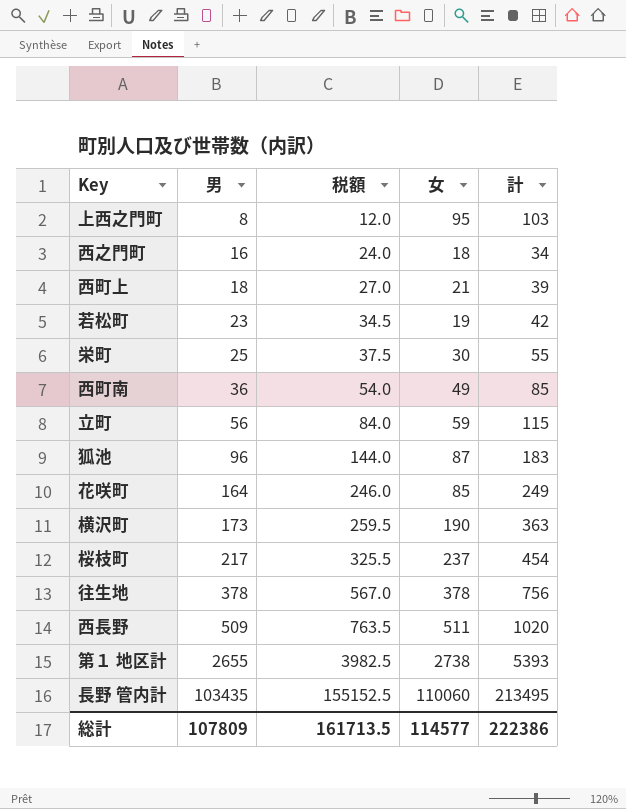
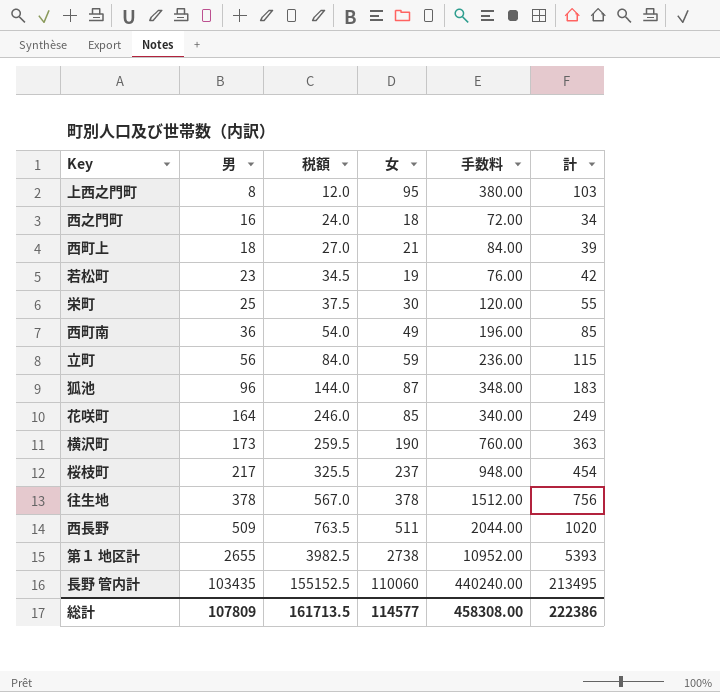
column 手数料 | formula: none -> [女] * 4

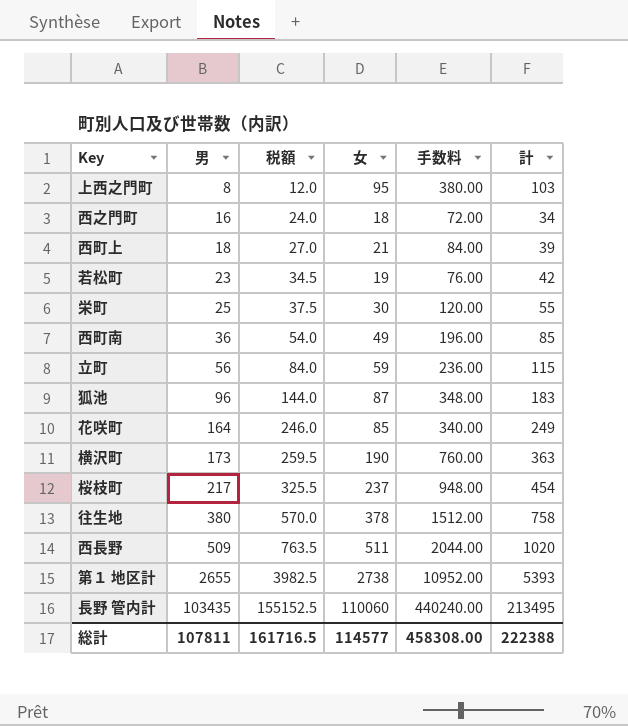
往生地 | 男: 378 -> 380
往生地 | 税額: 567.0 -> 570.0
往生地 | 計: 756 -> 758
総計 | 男: 107809 -> 107811
総計 | 税額: 161713.5 -> 161716.5
総計 | 計: 222386 -> 222388

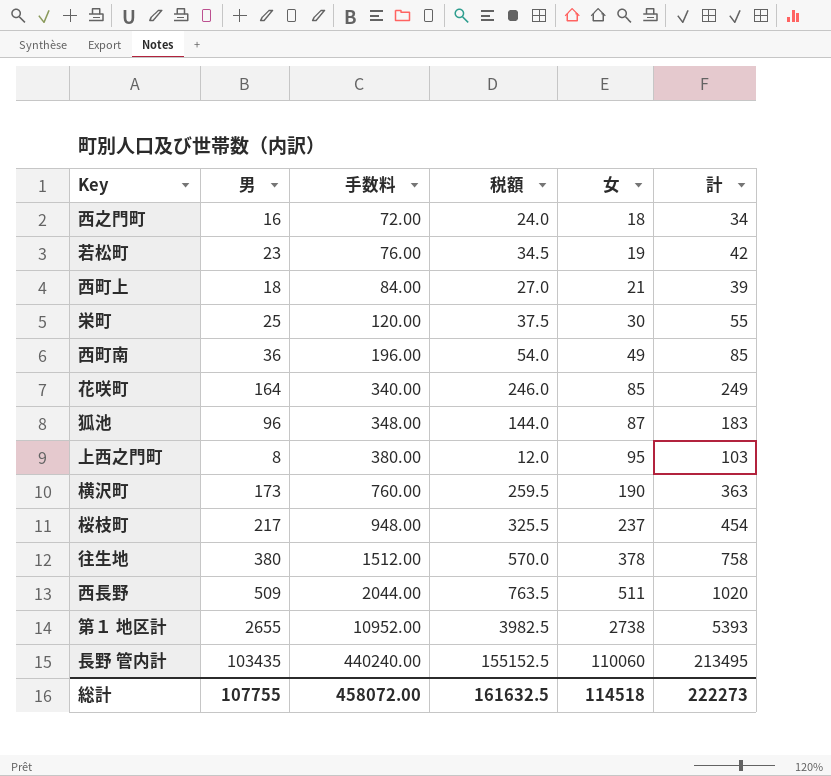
row order: 男 ascending -> 手数料 ascending
column 手数料 | position: 5 -> 3
row 立町: 56 | 84.0 | 59 | 236.00 | 115 -> none
総計 | 男: 107811 -> 107755
総計 | 手数料: 458308.00 -> 458072.00
総計 | 税額: 161716.5 -> 161632.5
総計 | 女: 114577 -> 114518
総計 | 計: 222388 -> 222273

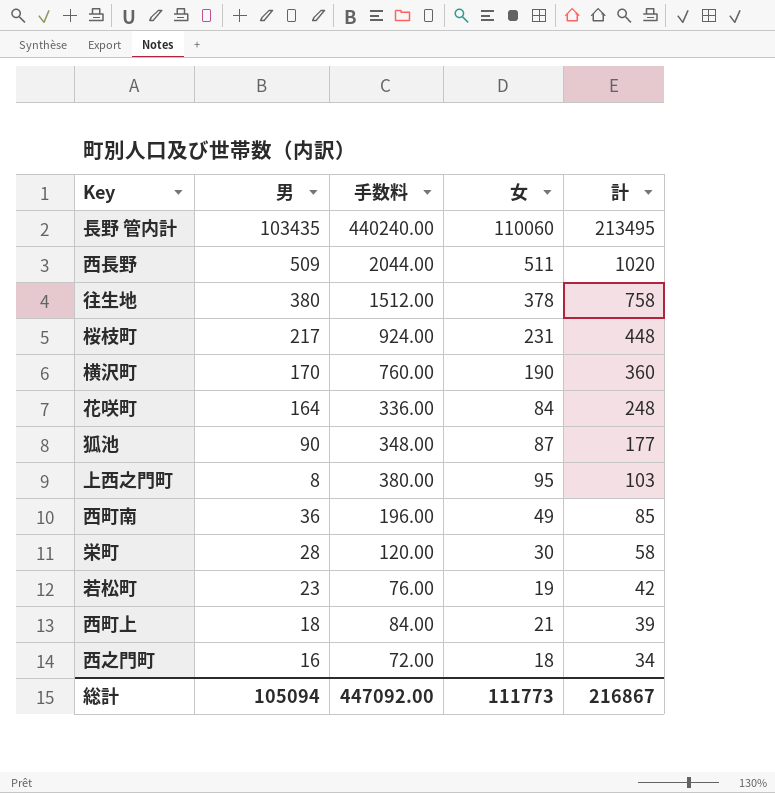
row order: 手数料 ascending -> 計 descending
column 税額 | formula: [男] * 1.5 -> none
row 第１ 地区計: 2655 | 10952.00 | 3982.5 | 2738 | 5393 -> none
桜枝町 | 手数料: 948.00 -> 924.00
桜枝町 | 女: 237 -> 231
桜枝町 | 計: 454 -> 448
横沢町 | 男: 173 -> 170
横沢町 | 計: 363 -> 360
花咲町 | 手数料: 340.00 -> 336.00
花咲町 | 女: 85 -> 84
花咲町 | 計: 249 -> 248
狐池 | 男: 96 -> 90
狐池 | 計: 183 -> 177
栄町 | 男: 25 -> 28
栄町 | 計: 55 -> 58
総計 | 男: 107755 -> 105094
総計 | 手数料: 458072.00 -> 447092.00
総計 | 女: 114518 -> 111773
総計 | 計: 222273 -> 216867

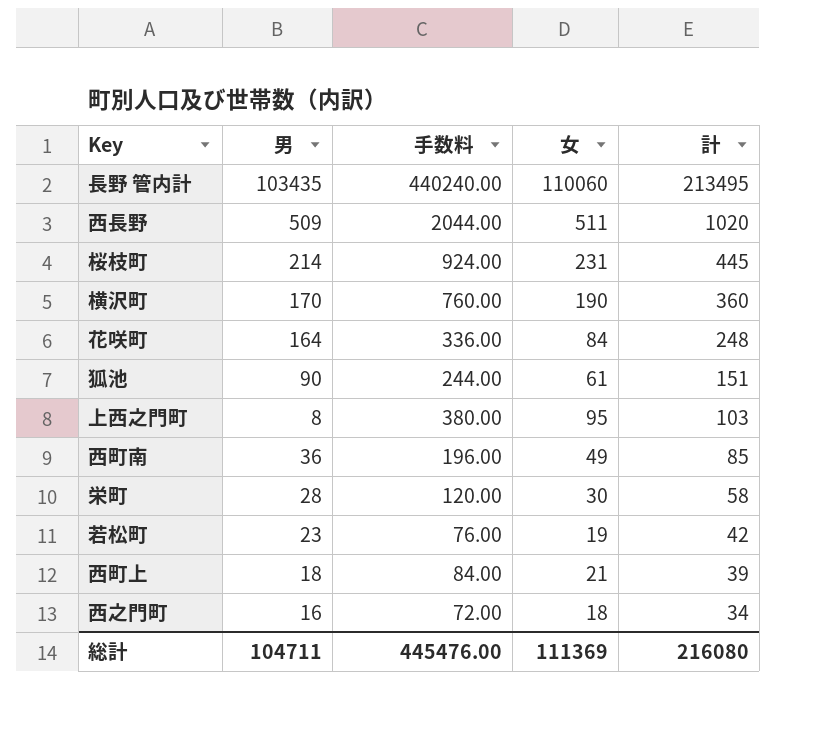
row 往生地: 380 | 1512.00 | 378 | 758 -> none
桜枝町 | 男: 217 -> 214
桜枝町 | 計: 448 -> 445
狐池 | 手数料: 348.00 -> 244.00
狐池 | 女: 87 -> 61
狐池 | 計: 177 -> 151
総計 | 男: 105094 -> 104711
総計 | 手数料: 447092.00 -> 445476.00
総計 | 女: 111773 -> 111369
総計 | 計: 216867 -> 216080

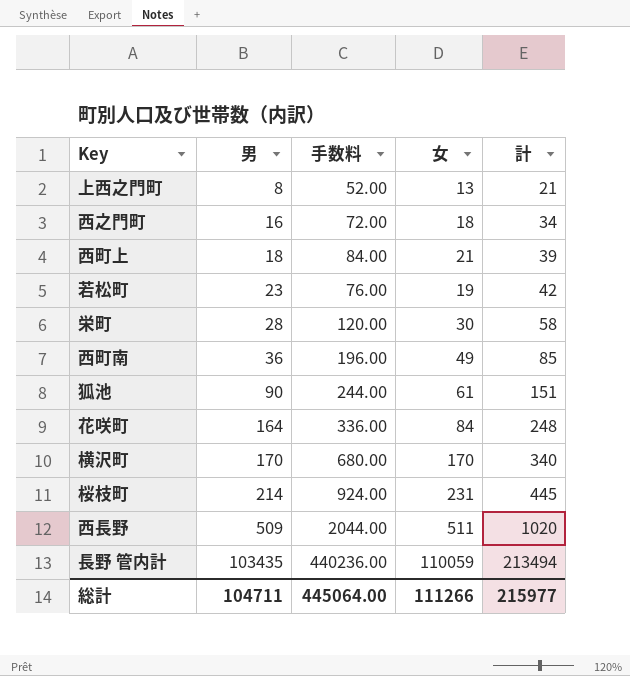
row order: 計 descending -> 男 ascending
上西之門町 | 手数料: 380.00 -> 52.00
上西之門町 | 女: 95 -> 13
上西之門町 | 計: 103 -> 21
横沢町 | 手数料: 760.00 -> 680.00
横沢町 | 女: 190 -> 170
横沢町 | 計: 360 -> 340
長野 管内計 | 手数料: 440240.00 -> 440236.00
長野 管内計 | 女: 110060 -> 110059
長野 管内計 | 計: 213495 -> 213494
総計 | 手数料: 445476.00 -> 445064.00
総計 | 女: 111369 -> 111266
総計 | 計: 216080 -> 215977

